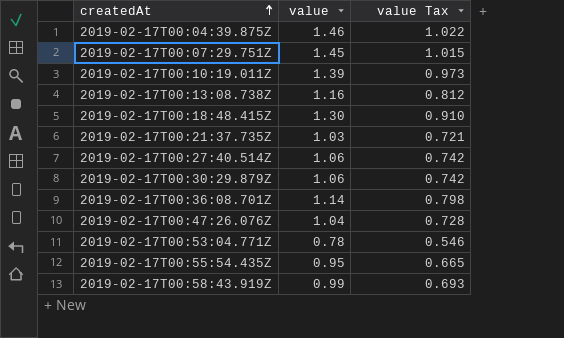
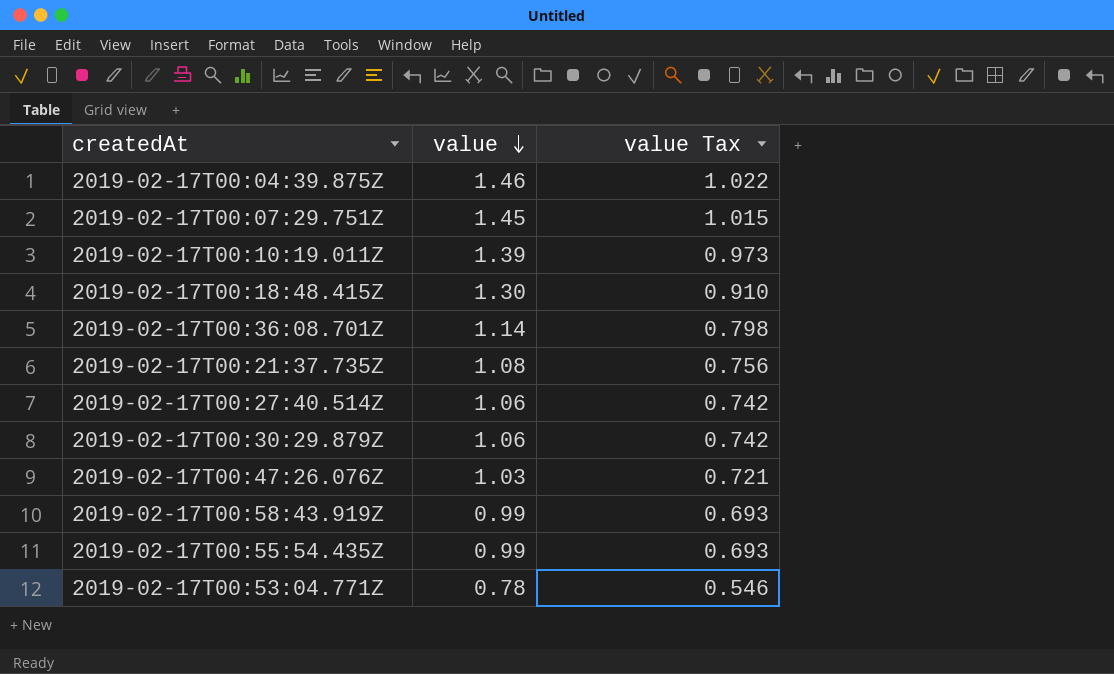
row order: createdAt ascending -> value descending
row 2019-02-17T00:13:08.738Z: 1.16 | 0.812 -> none
2019-02-17T00:21:37.735Z | value: 1.03 -> 1.08
2019-02-17T00:21:37.735Z | value Tax: 0.721 -> 0.756
2019-02-17T00:47:26.076Z | value: 1.04 -> 1.03
2019-02-17T00:47:26.076Z | value Tax: 0.728 -> 0.721
2019-02-17T00:55:54.435Z | value: 0.95 -> 0.99
2019-02-17T00:55:54.435Z | value Tax: 0.665 -> 0.693

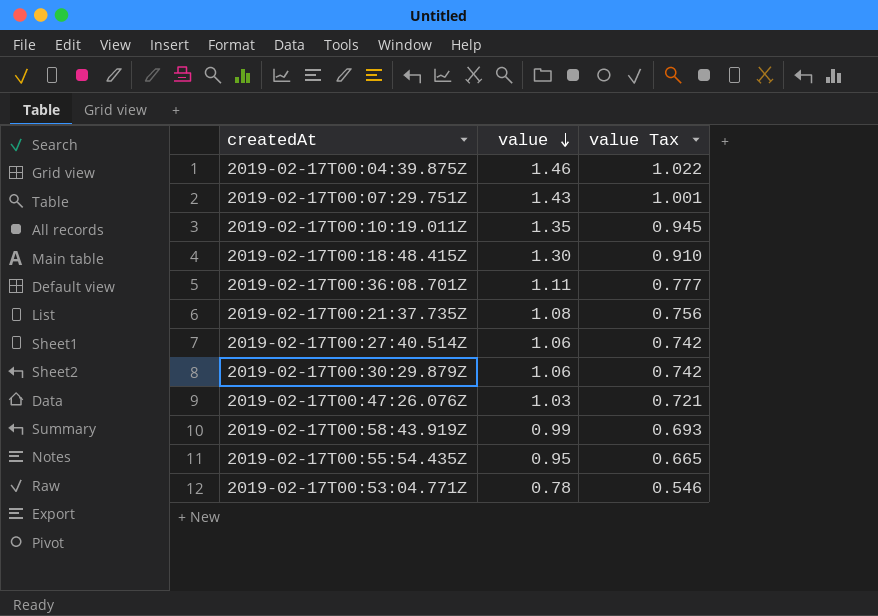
2019-02-17T00:07:29.751Z | value: 1.45 -> 1.43
2019-02-17T00:07:29.751Z | value Tax: 1.015 -> 1.001
2019-02-17T00:10:19.011Z | value: 1.39 -> 1.35
2019-02-17T00:10:19.011Z | value Tax: 0.973 -> 0.945
2019-02-17T00:36:08.701Z | value: 1.14 -> 1.11
2019-02-17T00:36:08.701Z | value Tax: 0.798 -> 0.777
2019-02-17T00:55:54.435Z | value: 0.99 -> 0.95
2019-02-17T00:55:54.435Z | value Tax: 0.693 -> 0.665

